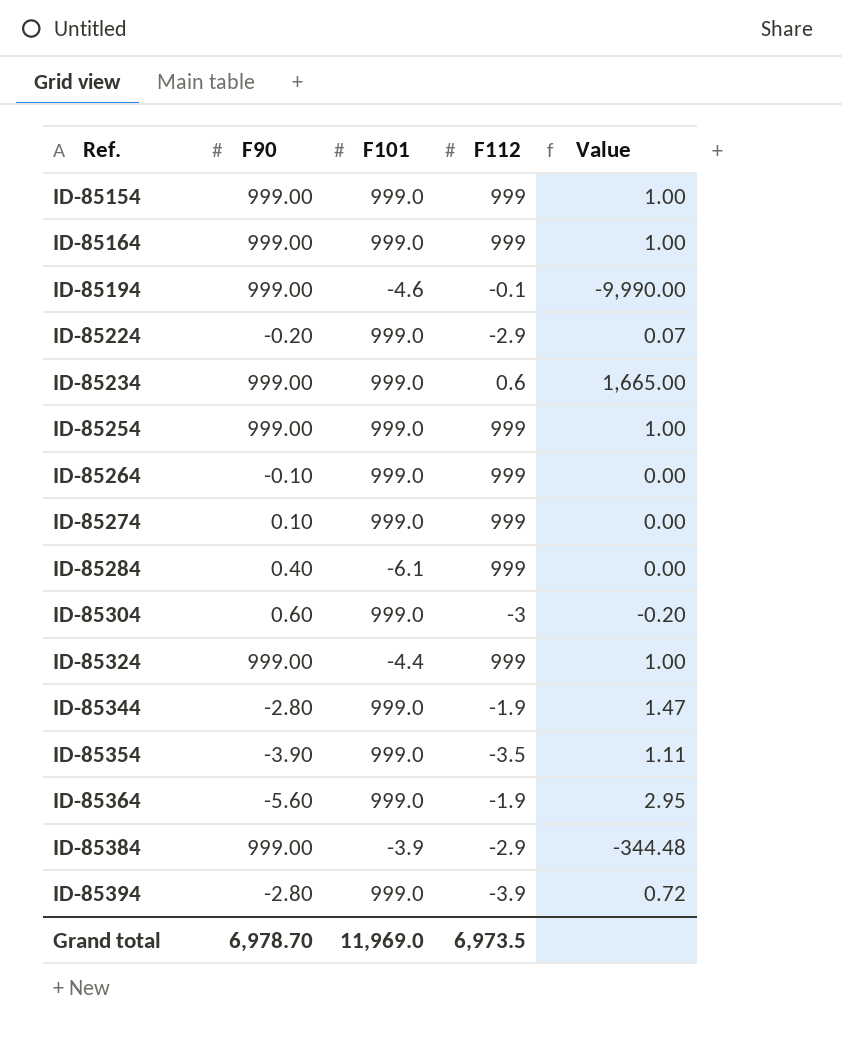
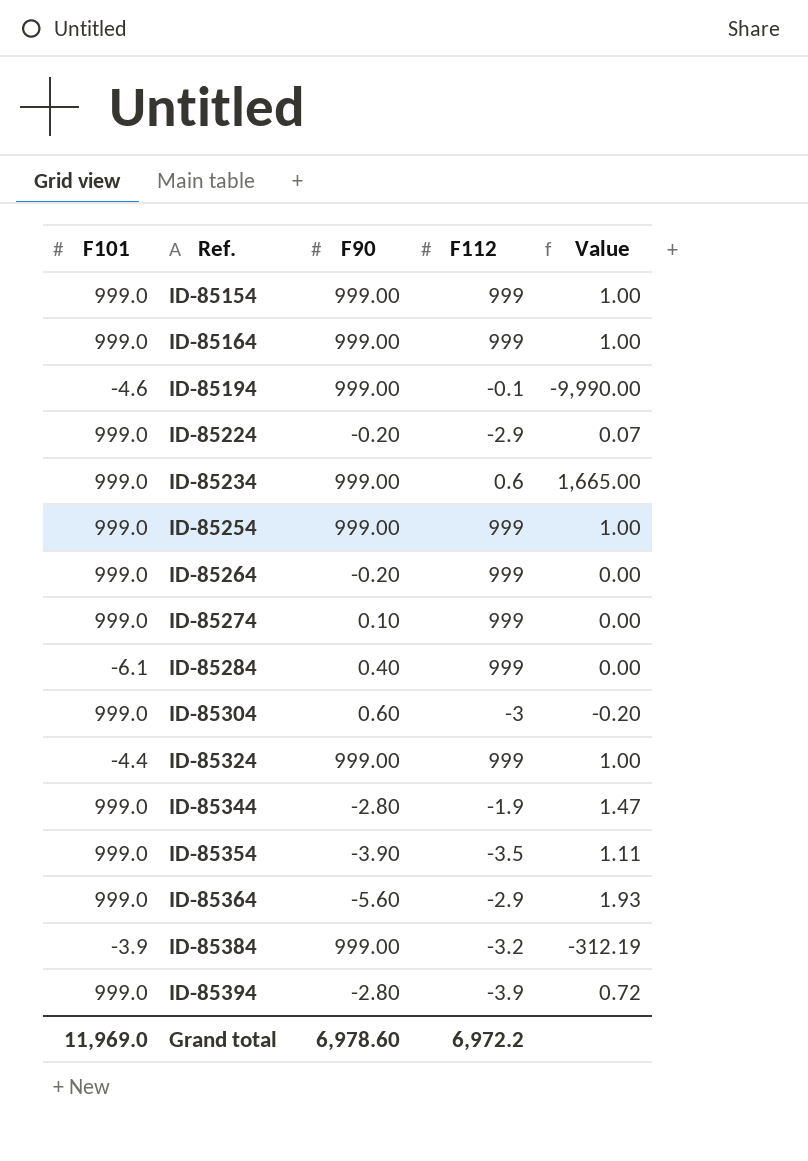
column F101 | position: 3 -> 1
ID-85264 | F90: -0.10 -> -0.20
ID-85364 | F112: -1.9 -> -2.9
ID-85364 | Value: 2.95 -> 1.93
ID-85384 | F112: -2.9 -> -3.2
ID-85384 | Value: -344.48 -> -312.19
Grand total | F90: 6,978.70 -> 6,978.60
Grand total | F112: 6,973.5 -> 6,972.2

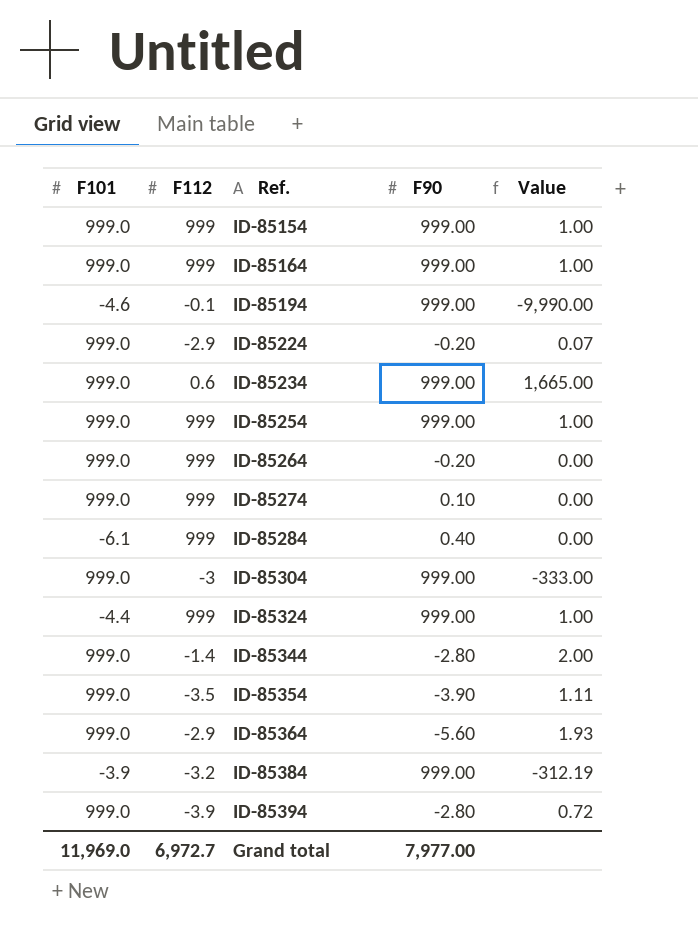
column F112 | position: 4 -> 2
ID-85304 | F90: 0.60 -> 999.00
ID-85304 | Value: -0.20 -> -333.00
ID-85344 | F112: -1.9 -> -1.4
ID-85344 | Value: 1.47 -> 2.00
Grand total | F112: 6,972.2 -> 6,972.7
Grand total | F90: 6,978.60 -> 7,977.00

